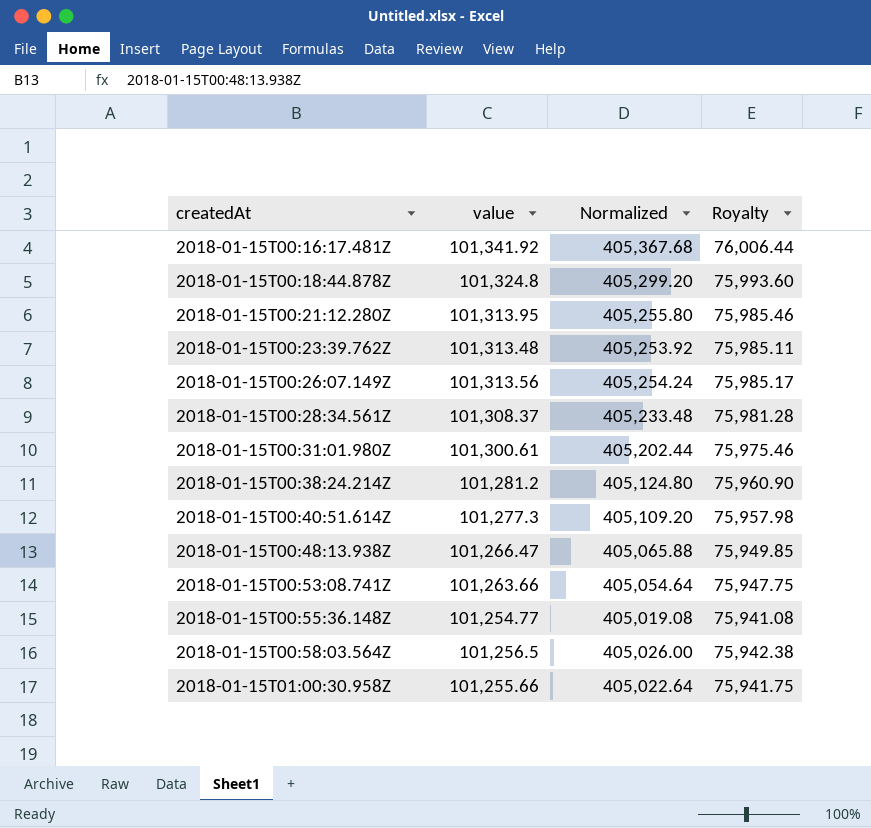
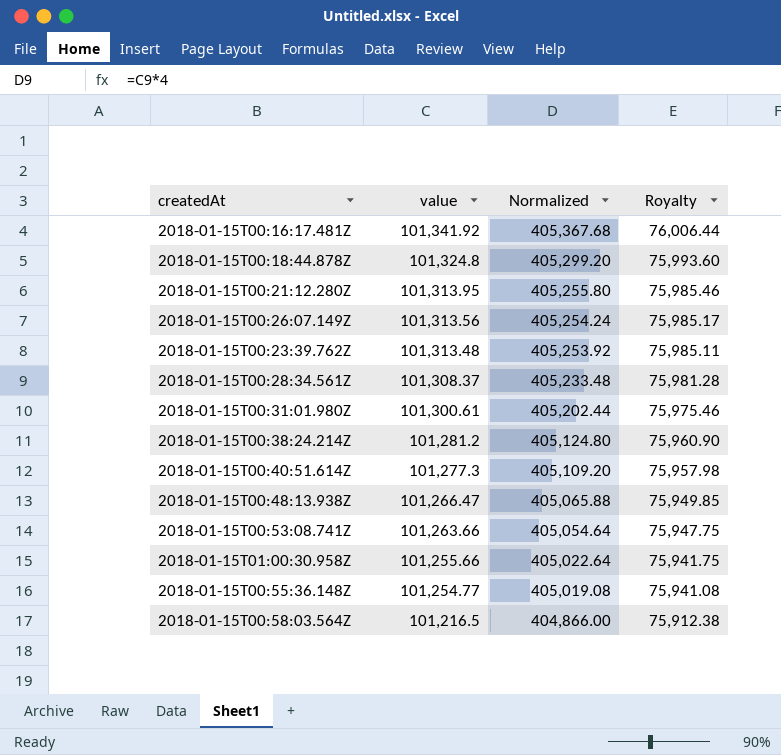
row order: createdAt ascending -> value descending
2018-01-15T00:58:03.564Z | value: 101,256.5 -> 101,216.5
2018-01-15T00:58:03.564Z | Normalized: 405,026.00 -> 404,866.00
2018-01-15T00:58:03.564Z | Royalty: 75,942.38 -> 75,912.38

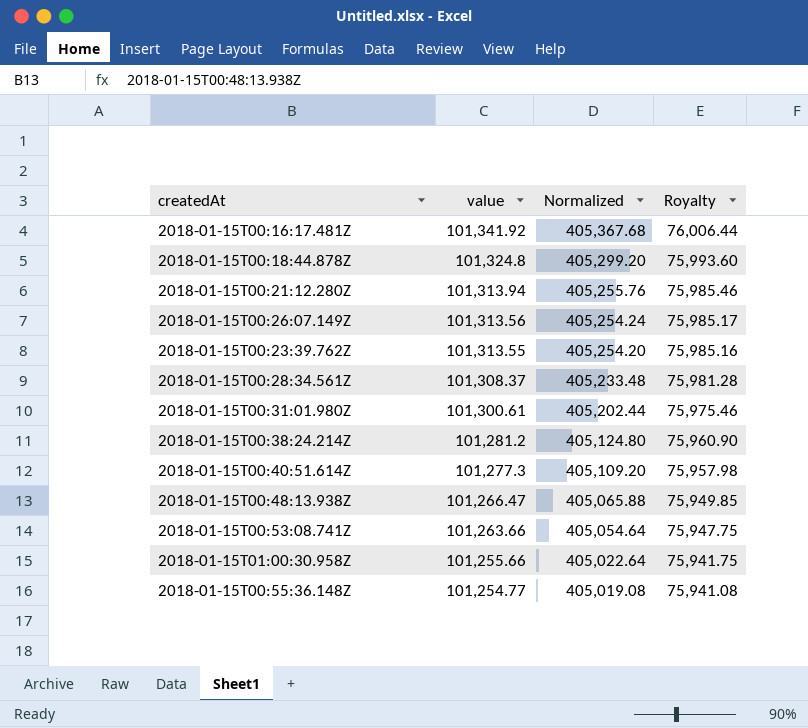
row 2018-01-15T00:58:03.564Z: 101,216.5 | 404,866.00 | 75,912.38 -> none
2018-01-15T00:21:12.280Z | value: 101,313.95 -> 101,313.94
2018-01-15T00:21:12.280Z | Normalized: 405,255.80 -> 405,255.76
2018-01-15T00:23:39.762Z | value: 101,313.48 -> 101,313.55
2018-01-15T00:23:39.762Z | Normalized: 405,253.92 -> 405,254.20
2018-01-15T00:23:39.762Z | Royalty: 75,985.11 -> 75,985.16

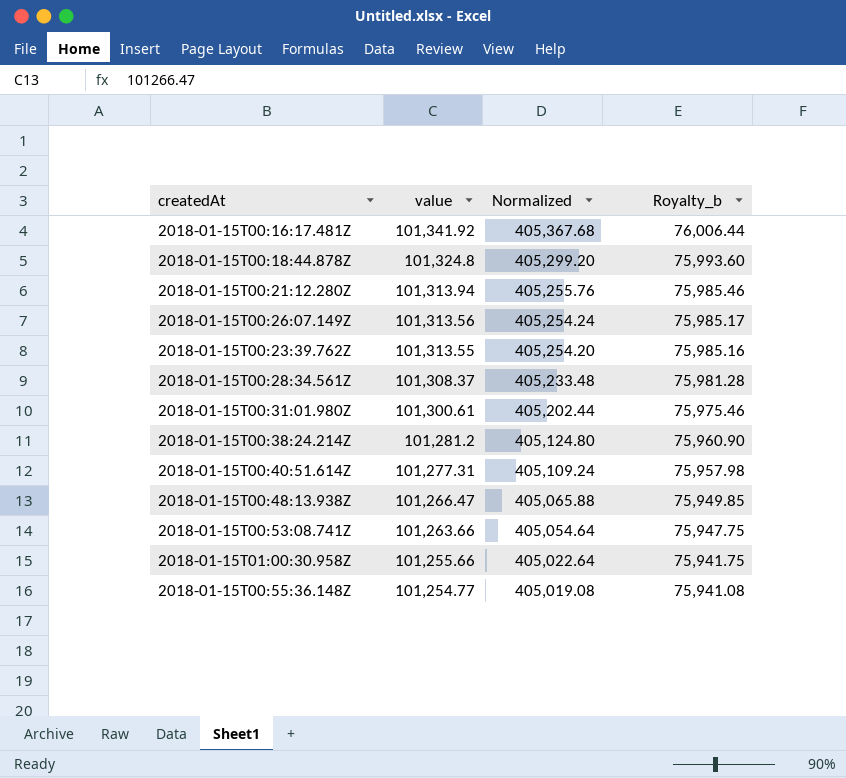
column name: Royalty -> Royalty_b
2018-01-15T00:40:51.614Z | value: 101,277.3 -> 101,277.31
2018-01-15T00:40:51.614Z | Normalized: 405,109.20 -> 405,109.24

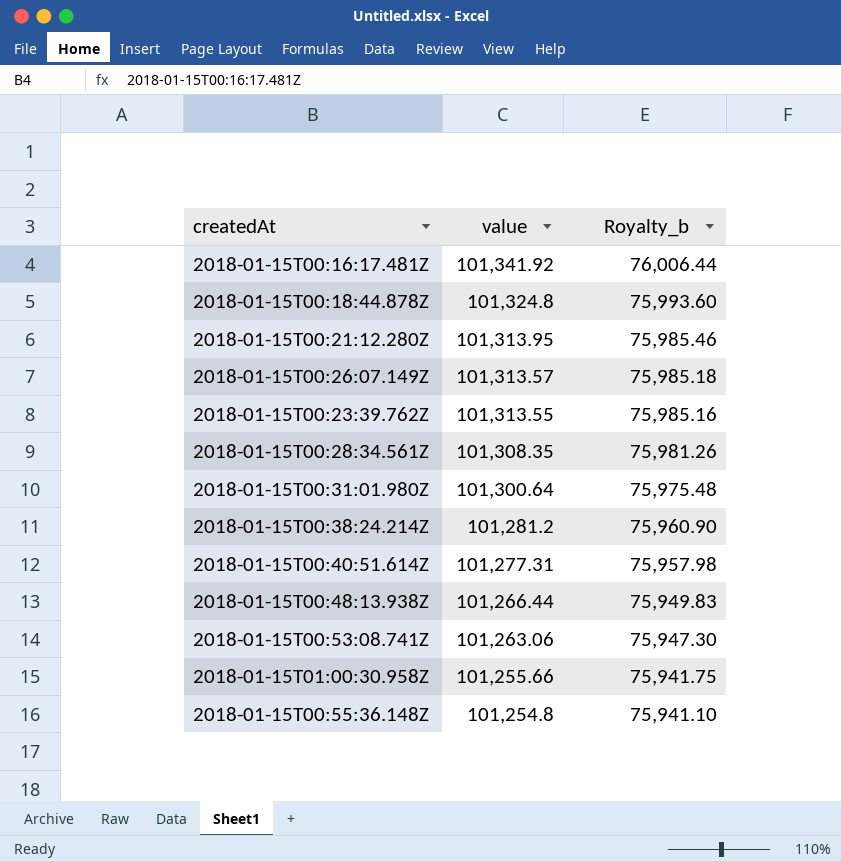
column Normalized | formula: [value] * 4 -> none
2018-01-15T00:21:12.280Z | value: 101,313.94 -> 101,313.95
2018-01-15T00:26:07.149Z | value: 101,313.56 -> 101,313.57
2018-01-15T00:26:07.149Z | Royalty_b: 75,985.17 -> 75,985.18
2018-01-15T00:28:34.561Z | value: 101,308.37 -> 101,308.35
2018-01-15T00:28:34.561Z | Royalty_b: 75,981.28 -> 75,981.26
2018-01-15T00:31:01.980Z | value: 101,300.61 -> 101,300.64
2018-01-15T00:31:01.980Z | Royalty_b: 75,975.46 -> 75,975.48
2018-01-15T00:48:13.938Z | value: 101,266.47 -> 101,266.44
2018-01-15T00:48:13.938Z | Royalty_b: 75,949.85 -> 75,949.83
2018-01-15T00:53:08.741Z | value: 101,263.66 -> 101,263.06
2018-01-15T00:53:08.741Z | Royalty_b: 75,947.75 -> 75,947.30
2018-01-15T00:55:36.148Z | value: 101,254.77 -> 101,254.8
2018-01-15T00:55:36.148Z | Royalty_b: 75,941.08 -> 75,941.10

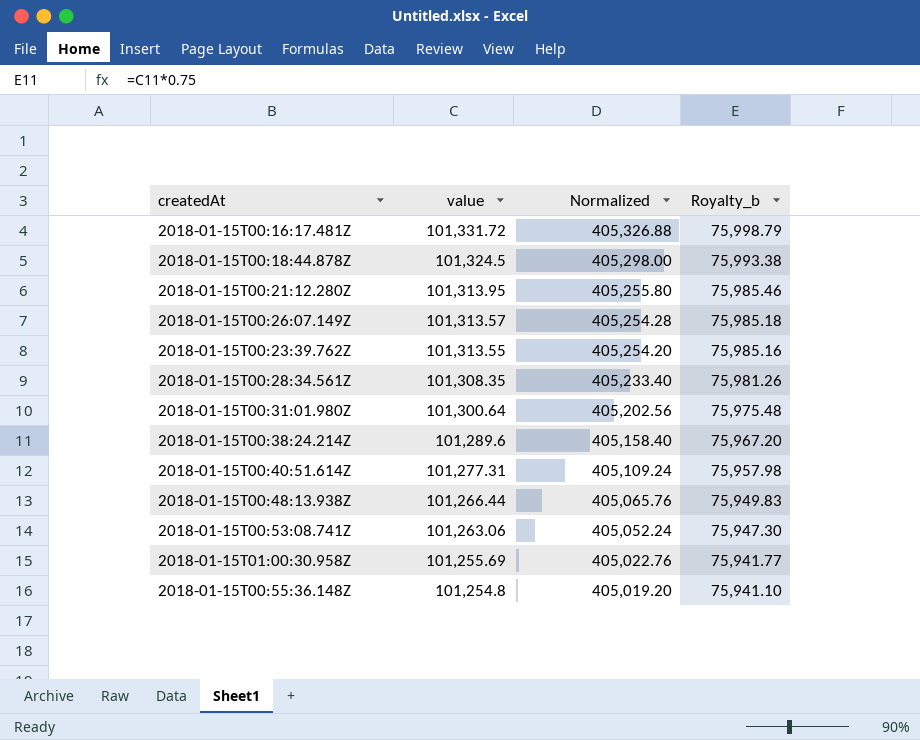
column Normalized | formula: none -> [value] * 4
2018-01-15T00:16:17.481Z | value: 101,341.92 -> 101,331.72
2018-01-15T00:16:17.481Z | Royalty_b: 76,006.44 -> 75,998.79
2018-01-15T00:18:44.878Z | value: 101,324.8 -> 101,324.5
2018-01-15T00:18:44.878Z | Royalty_b: 75,993.60 -> 75,993.38
2018-01-15T00:38:24.214Z | value: 101,281.2 -> 101,289.6
2018-01-15T00:38:24.214Z | Royalty_b: 75,960.90 -> 75,967.20
2018-01-15T01:00:30.958Z | value: 101,255.66 -> 101,255.69
2018-01-15T01:00:30.958Z | Royalty_b: 75,941.75 -> 75,941.77

